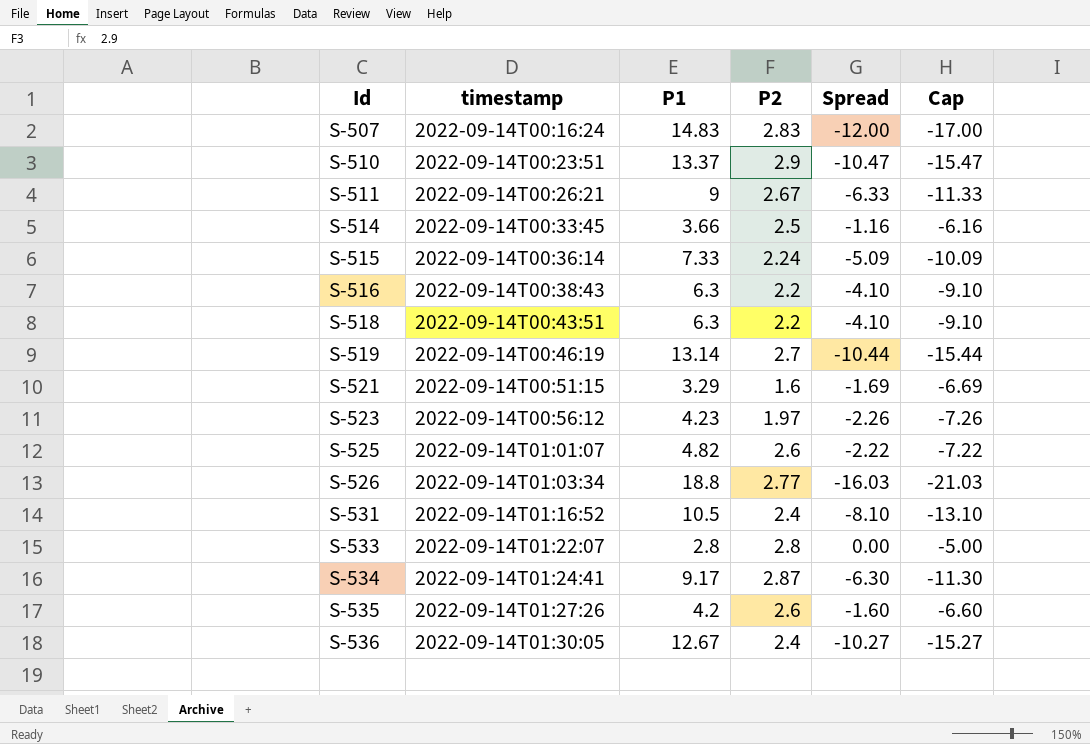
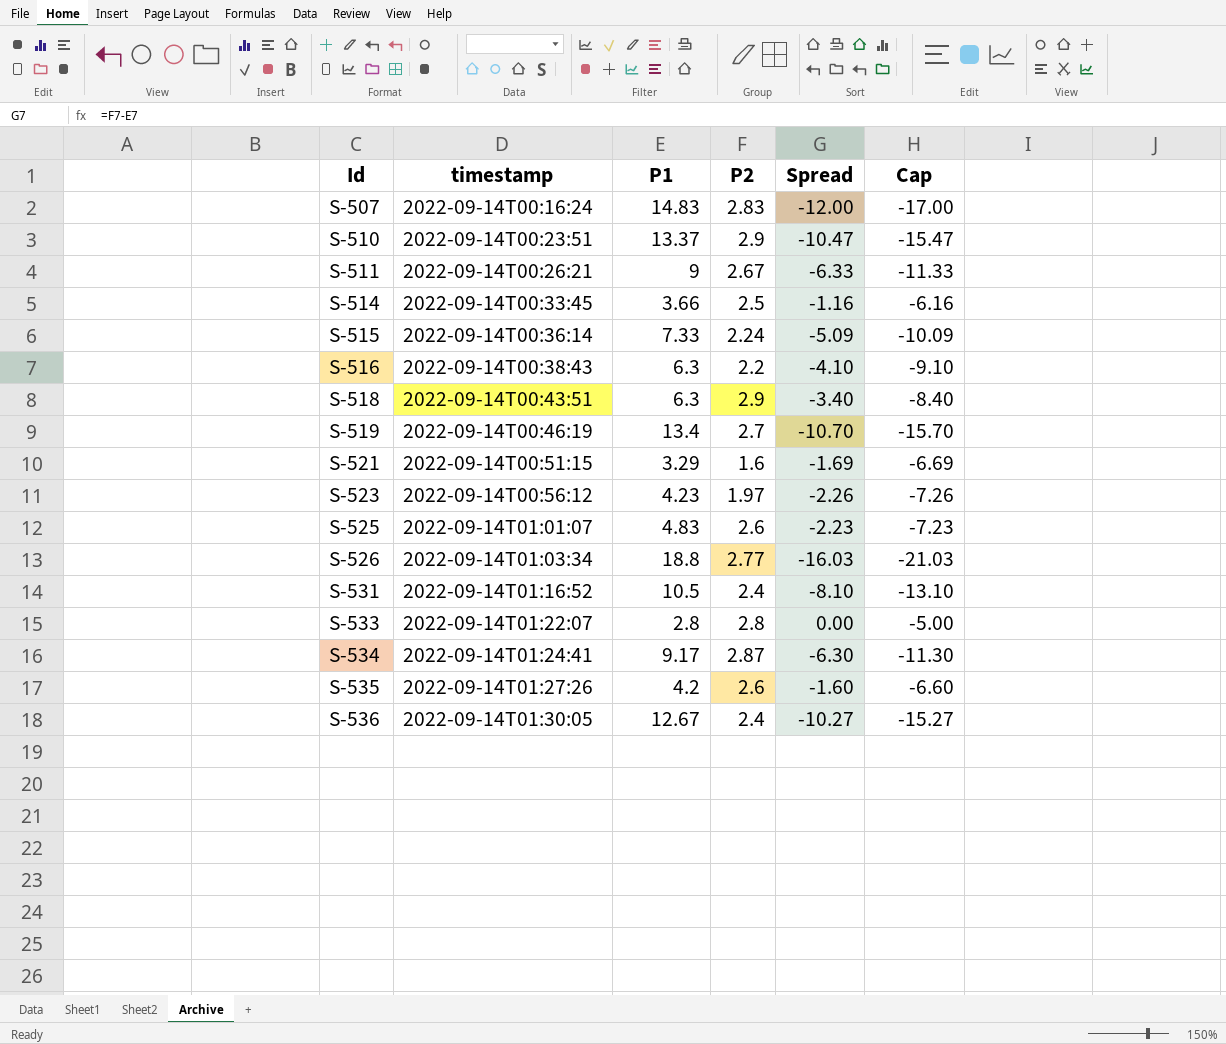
S-518 | P2: 2.2 -> 2.9
S-518 | Spread: -4.10 -> -3.40
S-518 | Cap: -9.10 -> -8.40
S-519 | P1: 13.14 -> 13.4
S-519 | Spread: -10.44 -> -10.70
S-519 | Cap: -15.44 -> -15.70
S-525 | P1: 4.82 -> 4.83
S-525 | Spread: -2.22 -> -2.23
S-525 | Cap: -7.22 -> -7.23

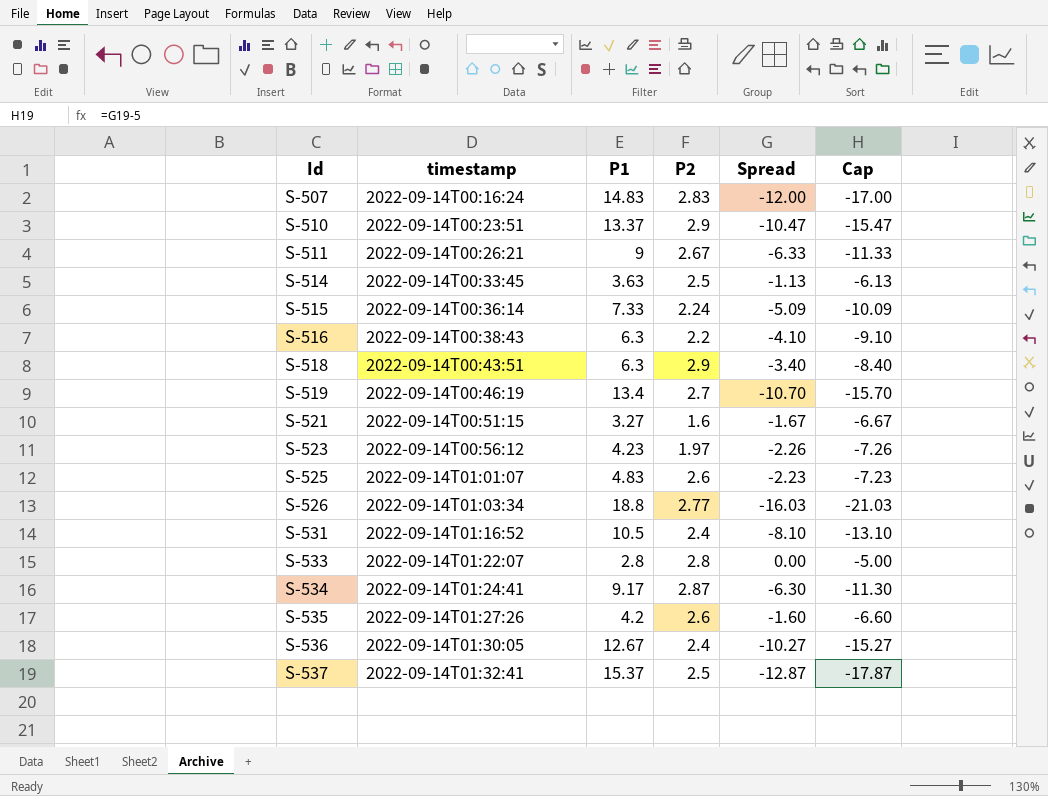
S-514 | P1: 3.66 -> 3.63
S-514 | Spread: -1.16 -> -1.13
S-514 | Cap: -6.16 -> -6.13
S-521 | P1: 3.29 -> 3.27
S-521 | Spread: -1.69 -> -1.67
S-521 | Cap: -6.69 -> -6.67
row S-537: none -> 2022-09-14T01:32:41 | 15.37 | 2.5 | -12.87 | -17.87

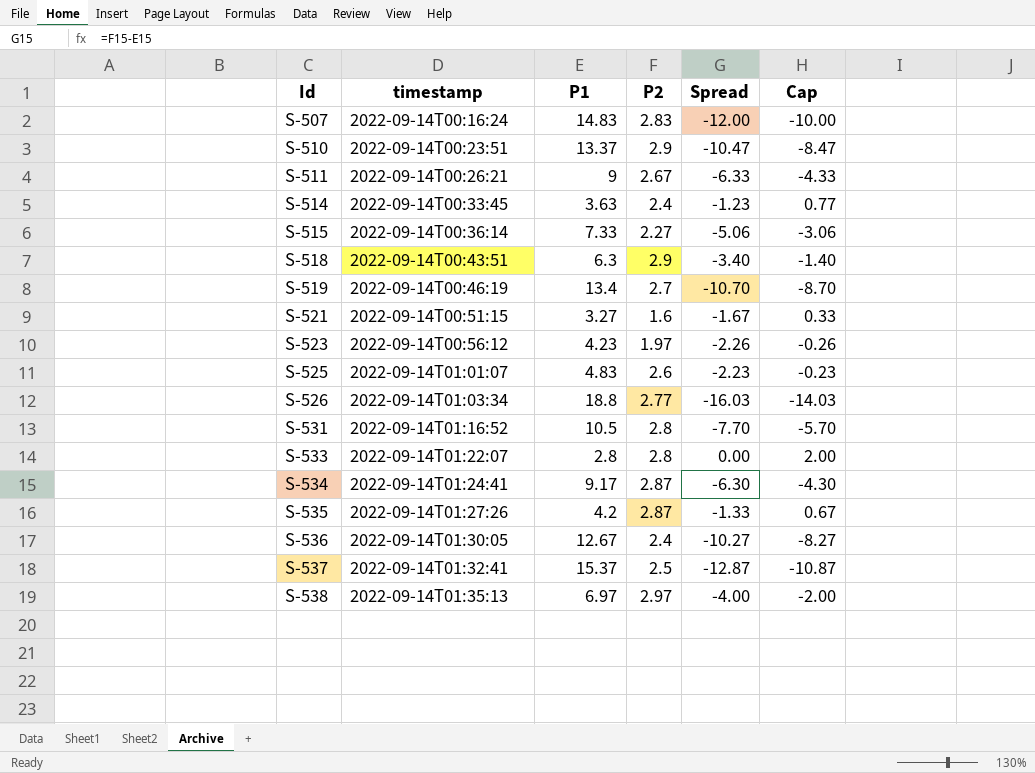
column Cap | formula: [Spread] - 5 -> [Spread] + 2
row S-516: 2022-09-14T00:38:43 | 6.3 | 2.2 | -4.10 | -9.10 -> none
S-514 | P2: 2.5 -> 2.4
S-514 | Spread: -1.13 -> -1.23
S-515 | P2: 2.24 -> 2.27
S-515 | Spread: -5.09 -> -5.06
S-531 | P2: 2.4 -> 2.8
S-531 | Spread: -8.10 -> -7.70
S-535 | P2: 2.6 -> 2.87
S-535 | Spread: -1.60 -> -1.33
row S-538: none -> 2022-09-14T01:35:13 | 6.97 | 2.97 | -4.00 | -2.00

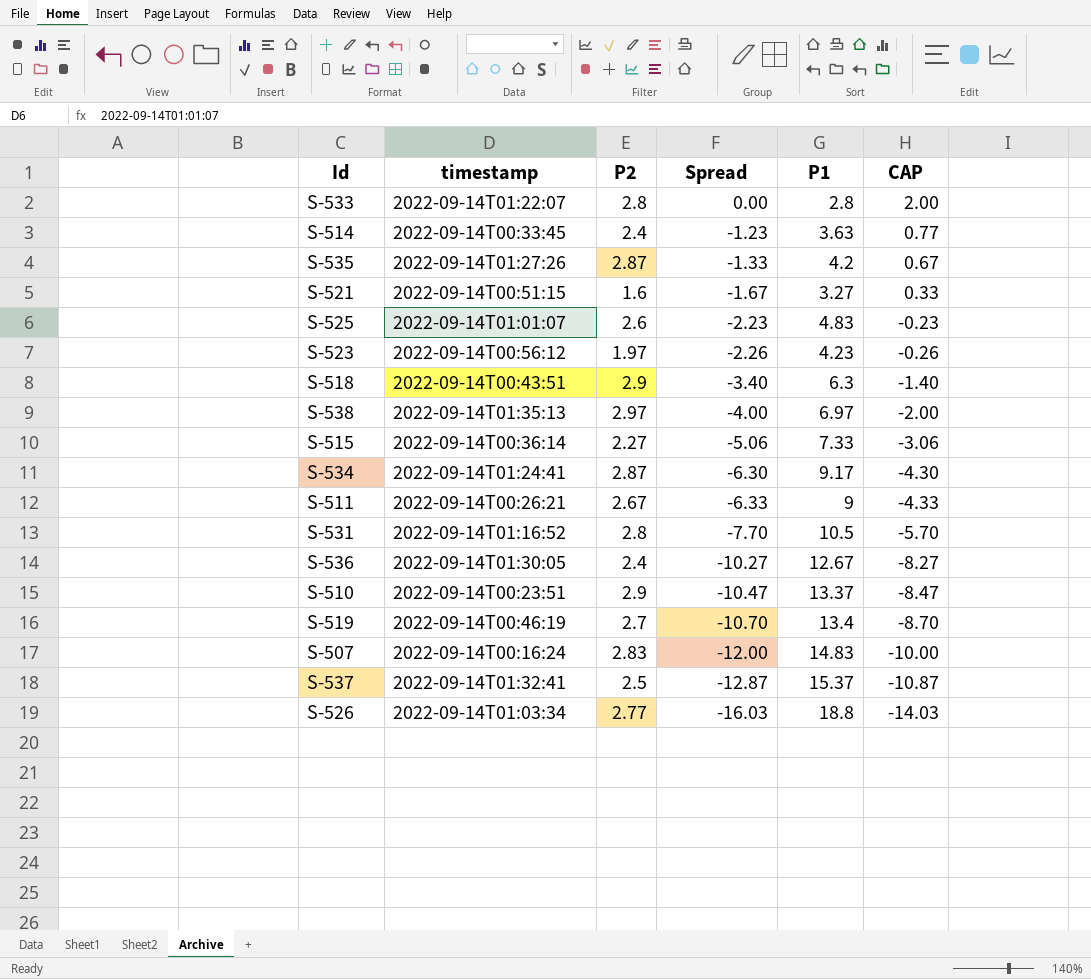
row order: Id ascending -> Spread descending
column P1 | position: 3 -> 5
column name: Cap -> CAP

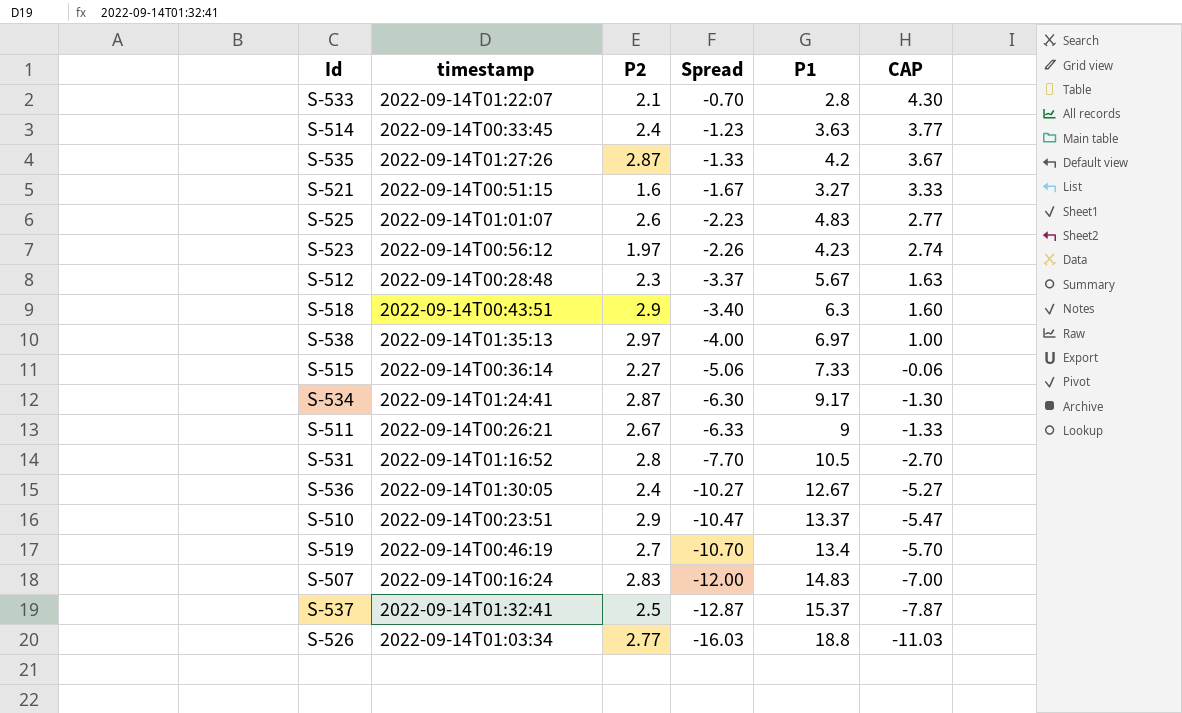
column CAP | formula: [Spread] + 2 -> [Spread] + 5
S-533 | P2: 2.8 -> 2.1
S-533 | Spread: 0.00 -> -0.70
row S-512: none -> 2022-09-14T00:28:48 | 2.3 | -3.37 | 5.67 | 1.63

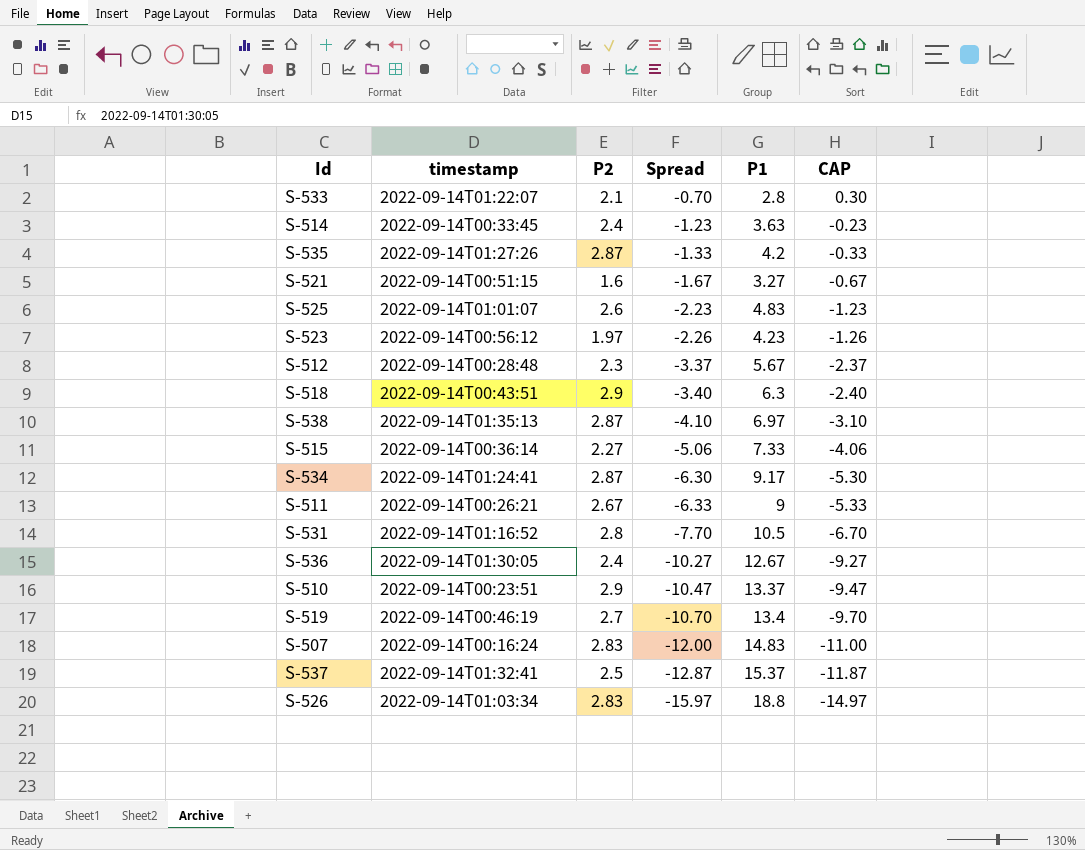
column CAP | formula: [Spread] + 5 -> [Spread] + 1
S-538 | P2: 2.97 -> 2.87
S-538 | Spread: -4.00 -> -4.10
S-526 | P2: 2.77 -> 2.83
S-526 | Spread: -16.03 -> -15.97

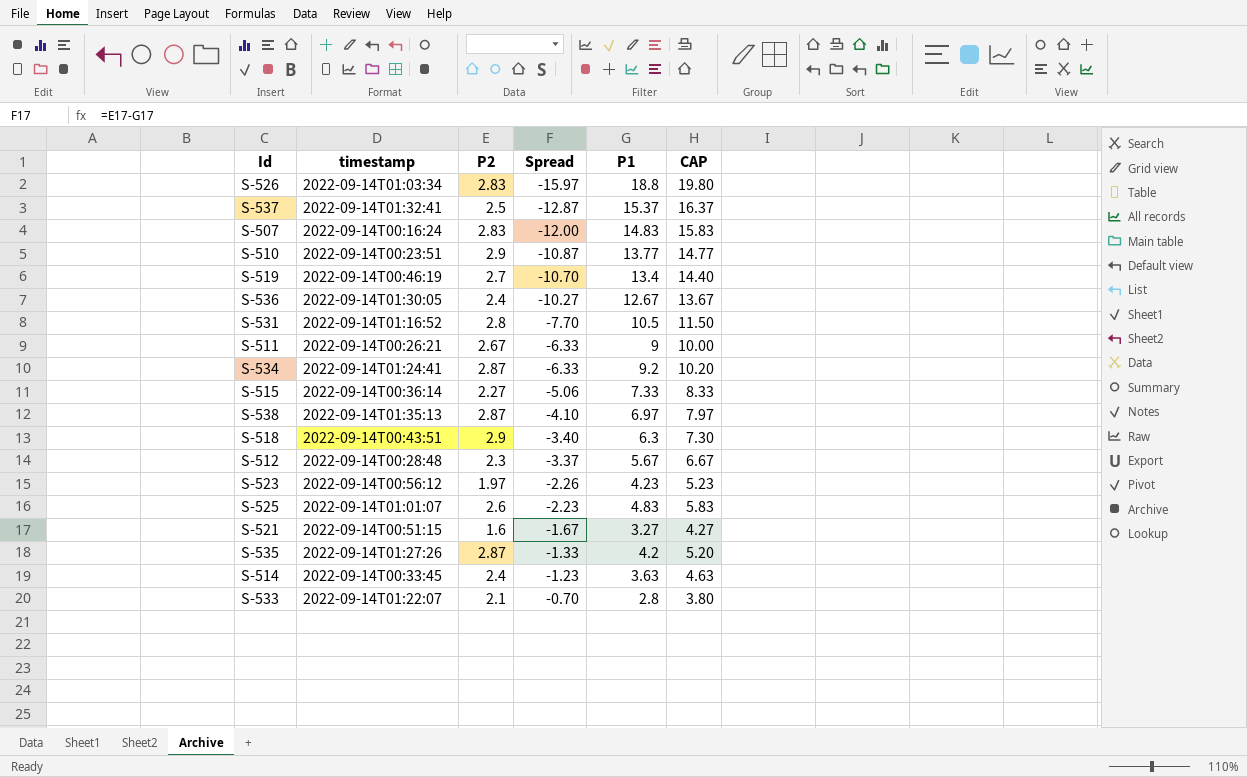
row order: Spread descending -> Spread ascending
column CAP | formula: [Spread] + 1 -> [P1] + 1
S-510 | Spread: -10.47 -> -10.87
S-510 | P1: 13.37 -> 13.77
S-534 | Spread: -6.30 -> -6.33
S-534 | P1: 9.17 -> 9.2

